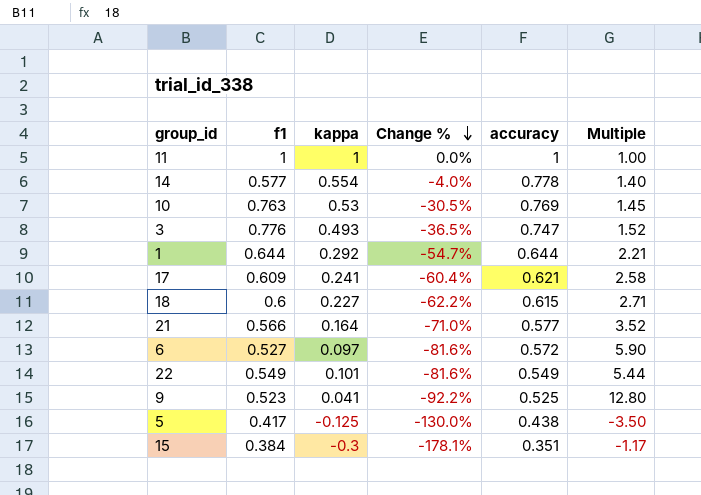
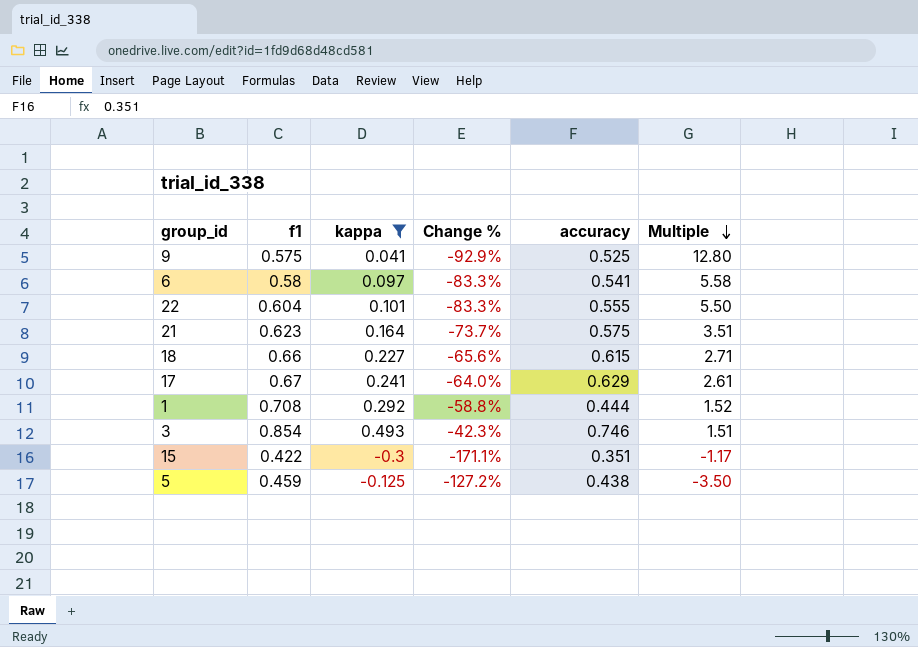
filter: none -> kappa <= 0.493
row order: Change % descending -> Multiple descending
9 | f1: 0.523 -> 0.575
9 | Change %: -92.2% -> -92.9%
6 | f1: 0.527 -> 0.58
6 | Change %: -81.6% -> -83.3%
6 | accuracy: 0.572 -> 0.541
6 | Multiple: 5.90 -> 5.58
22 | f1: 0.549 -> 0.604
22 | Change %: -81.6% -> -83.3%
22 | accuracy: 0.549 -> 0.555
22 | Multiple: 5.44 -> 5.50
21 | f1: 0.566 -> 0.623
21 | Change %: -71.0% -> -73.7%
21 | accuracy: 0.577 -> 0.575
21 | Multiple: 3.52 -> 3.51
18 | f1: 0.6 -> 0.66
18 | Change %: -62.2% -> -65.6%
17 | f1: 0.609 -> 0.67
17 | Change %: -60.4% -> -64.0%
17 | accuracy: 0.621 -> 0.629
17 | Multiple: 2.58 -> 2.61
1 | f1: 0.644 -> 0.708
1 | Change %: -54.7% -> -58.8%
1 | accuracy: 0.644 -> 0.444
1 | Multiple: 2.21 -> 1.52
3 | f1: 0.776 -> 0.854
3 | Change %: -36.5% -> -42.3%
3 | accuracy: 0.747 -> 0.746
3 | Multiple: 1.52 -> 1.51
15 | f1: 0.384 -> 0.422
15 | Change %: -178.1% -> -171.1%
5 | f1: 0.417 -> 0.459
5 | Change %: -130.0% -> -127.2%

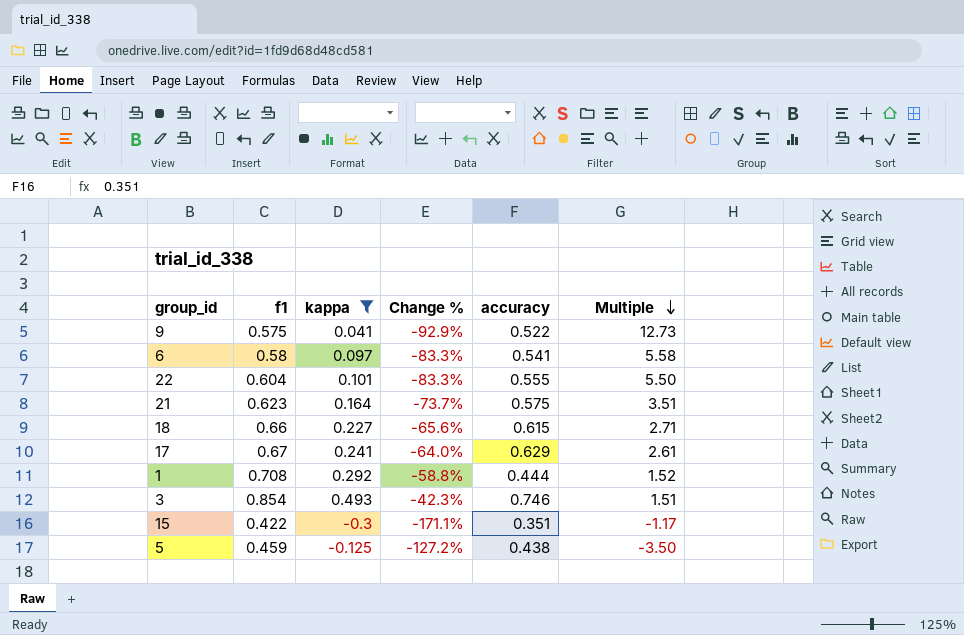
9 | accuracy: 0.525 -> 0.522
9 | Multiple: 12.80 -> 12.73

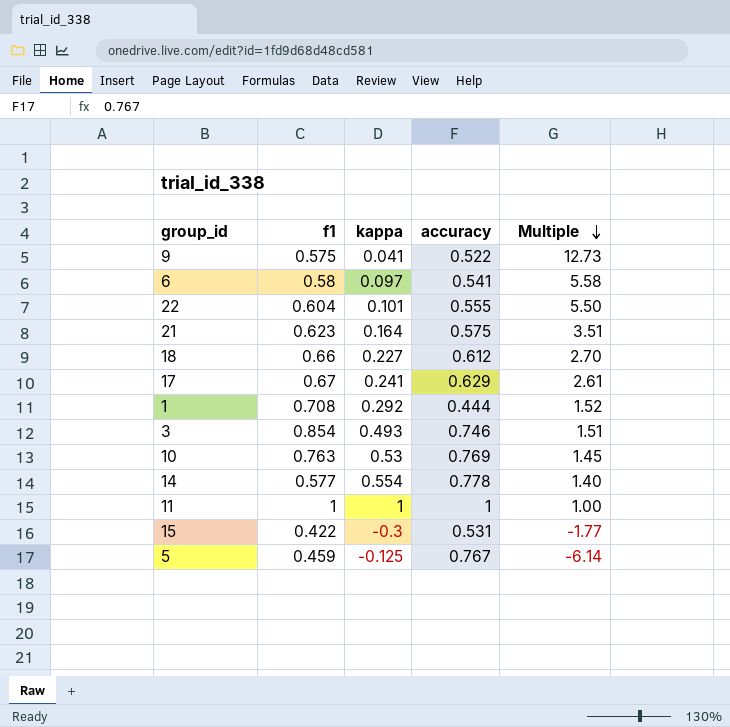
filter: kappa <= 0.493 -> none
column Change % | formula: ([kappa] - [f1]) / [f1] -> none
18 | accuracy: 0.615 -> 0.612
18 | Multiple: 2.71 -> 2.70
15 | accuracy: 0.351 -> 0.531
15 | Multiple: -1.17 -> -1.77
5 | accuracy: 0.438 -> 0.767
5 | Multiple: -3.50 -> -6.14

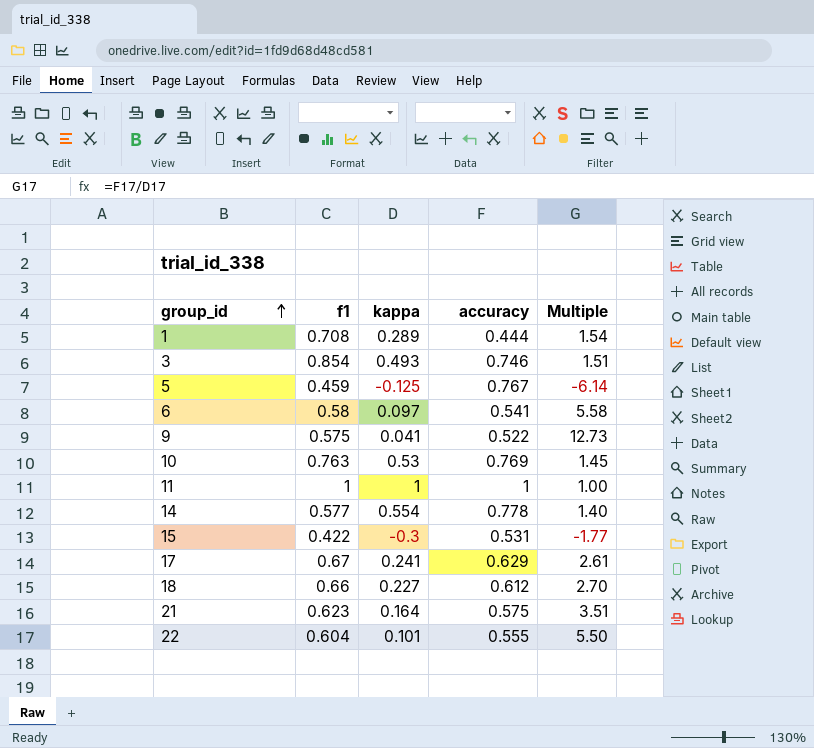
row order: Multiple descending -> group_id ascending
1 | kappa: 0.292 -> 0.289
1 | Multiple: 1.52 -> 1.54

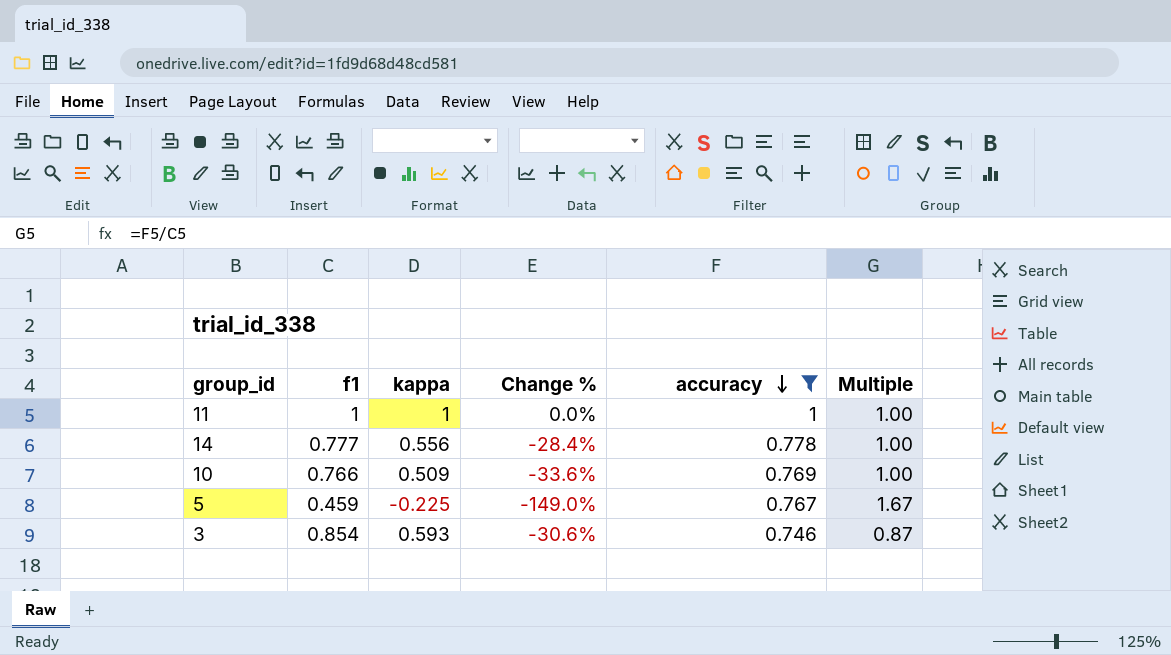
filter: none -> accuracy >= 0.746
row order: group_id ascending -> accuracy descending
column Change % | formula: none -> ([kappa] - [f1]) / [f1]
column Multiple | formula: [accuracy] / [kappa] -> [accuracy] / [f1]
14 | f1: 0.577 -> 0.777
14 | kappa: 0.554 -> 0.556
10 | f1: 0.763 -> 0.766
10 | kappa: 0.53 -> 0.509
5 | kappa: -0.125 -> -0.225
3 | kappa: 0.493 -> 0.593

